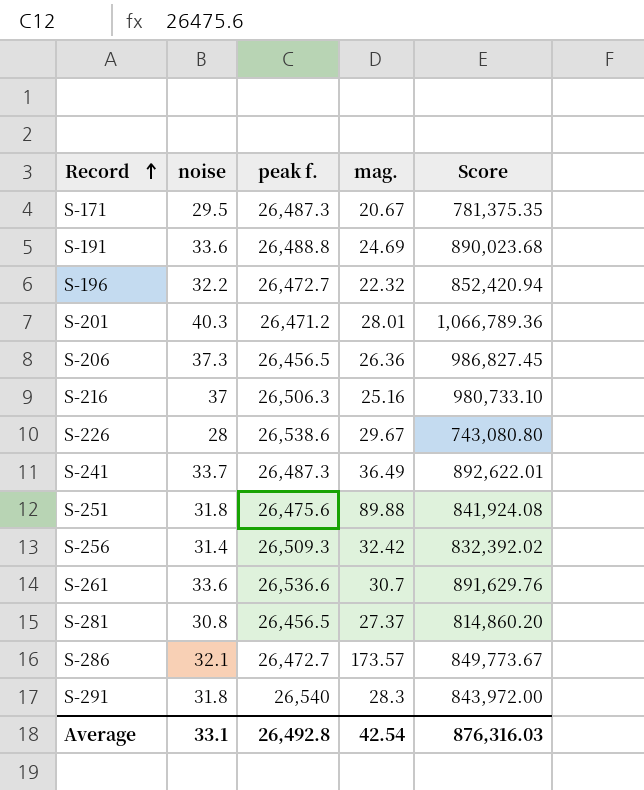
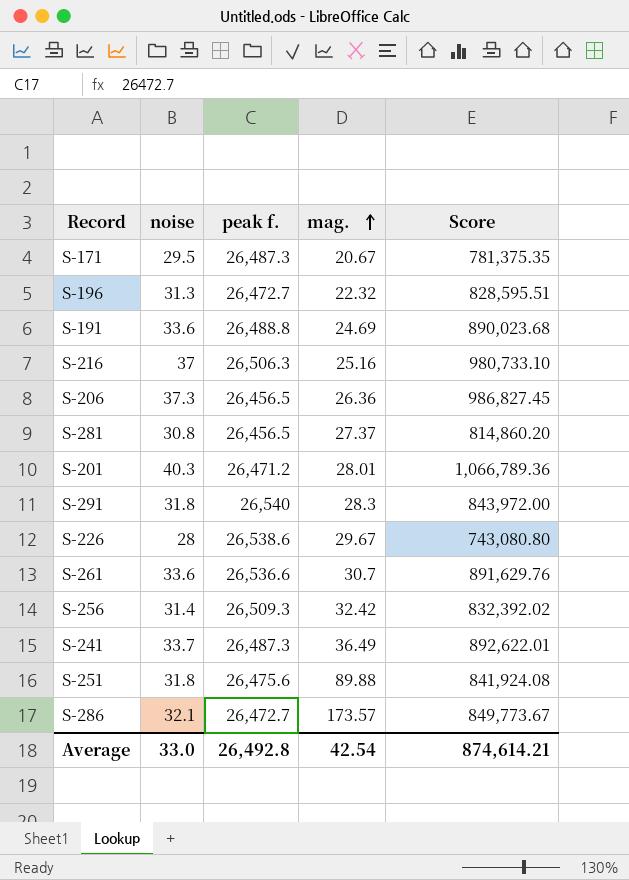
row order: Record ascending -> mag. ascending
S-196 | noise: 32.2 -> 31.3
S-196 | Score: 852,420.94 -> 828,595.51
Average | noise: 33.1 -> 33.0
Average | Score: 876,316.03 -> 874,614.21

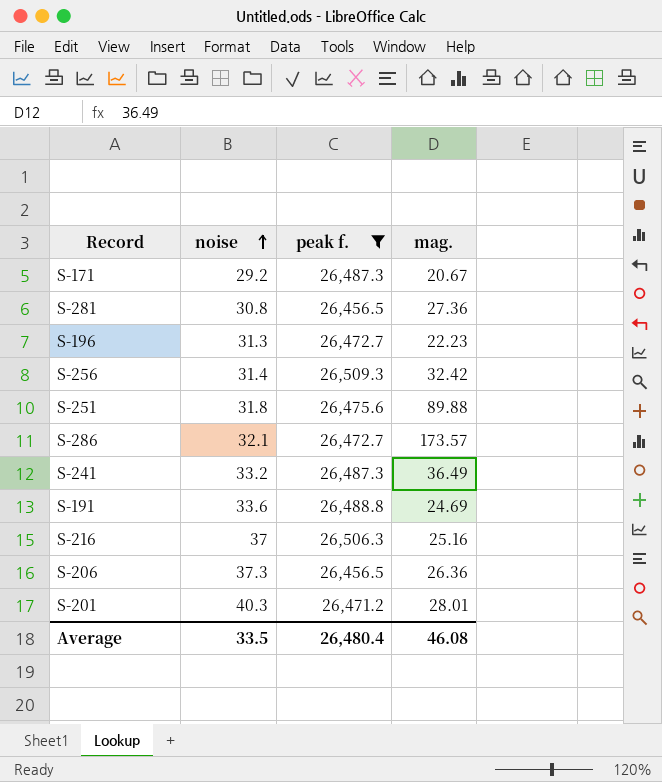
filter: none -> peak f. <= 26,509.3
row order: mag. ascending -> noise ascending
column Score | formula: [noise] * [peak f.] -> none
S-171 | noise: 29.5 -> 29.2
S-281 | mag.: 27.37 -> 27.36
S-196 | mag.: 22.32 -> 22.23
S-241 | noise: 33.7 -> 33.2
Average | noise: 33.0 -> 33.5
Average | peak f.: 26,492.8 -> 26,480.4
Average | mag.: 42.54 -> 46.08

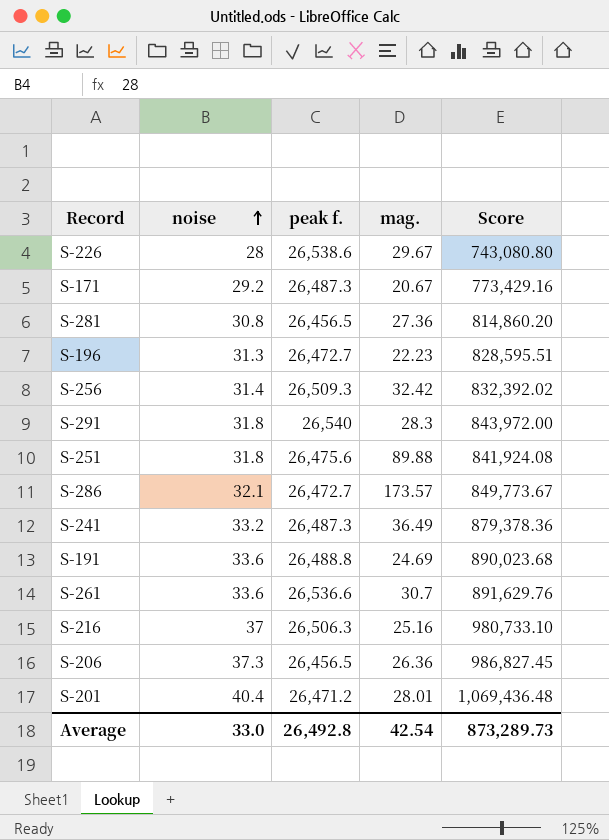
filter: peak f. <= 26,509.3 -> none
column Score | formula: none -> [noise] * [peak f.]
S-201 | noise: 40.3 -> 40.4
Average | noise: 33.5 -> 33.0
Average | peak f.: 26,480.4 -> 26,492.8
Average | mag.: 46.08 -> 42.54

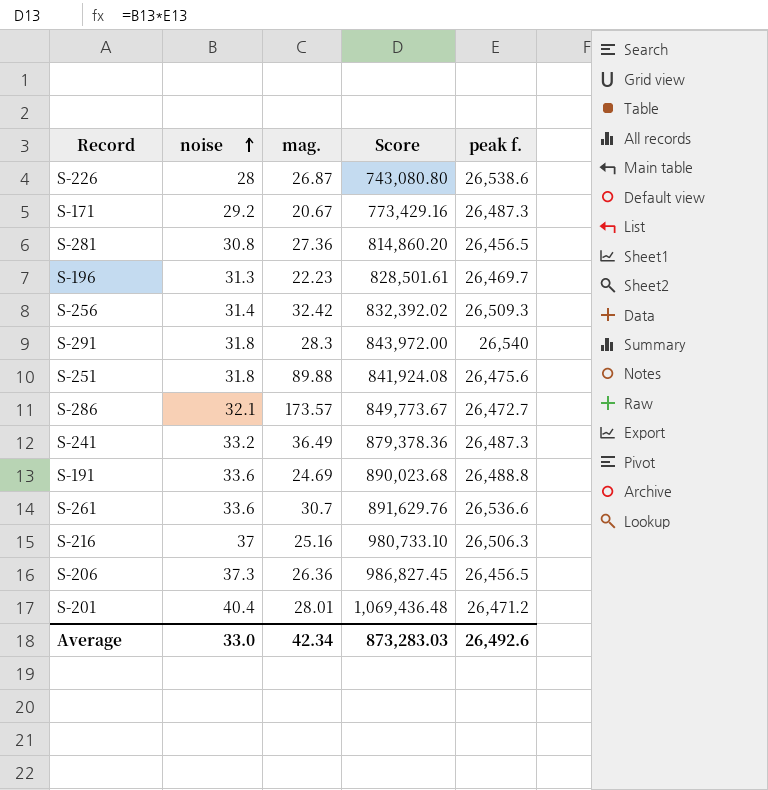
column peak f. | position: 3 -> 5
S-226 | mag.: 29.67 -> 26.87
S-196 | Score: 828,595.51 -> 828,501.61
S-196 | peak f.: 26,472.7 -> 26,469.7
Average | mag.: 42.54 -> 42.34
Average | Score: 873,289.73 -> 873,283.03
Average | peak f.: 26,492.8 -> 26,492.6

